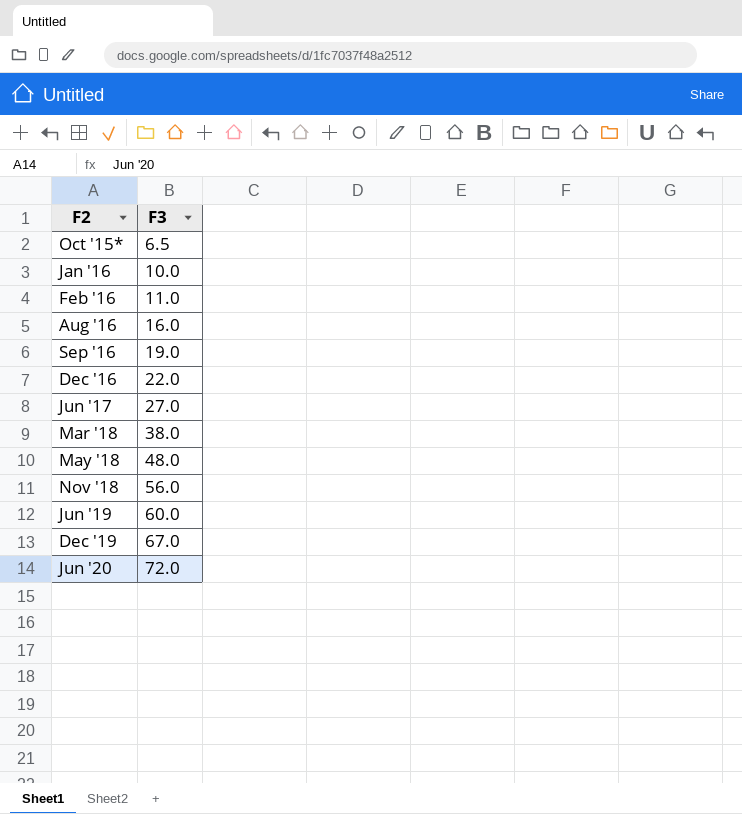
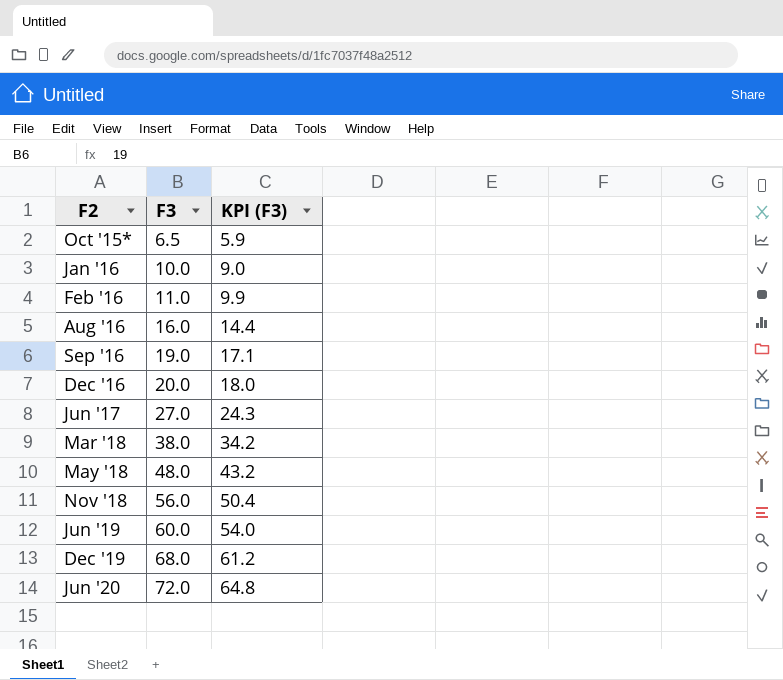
column KPI (F3) | formula: none -> [F3] * 0.9
Dec '16 | F3: 22.0 -> 20.0
Dec '19 | F3: 67.0 -> 68.0

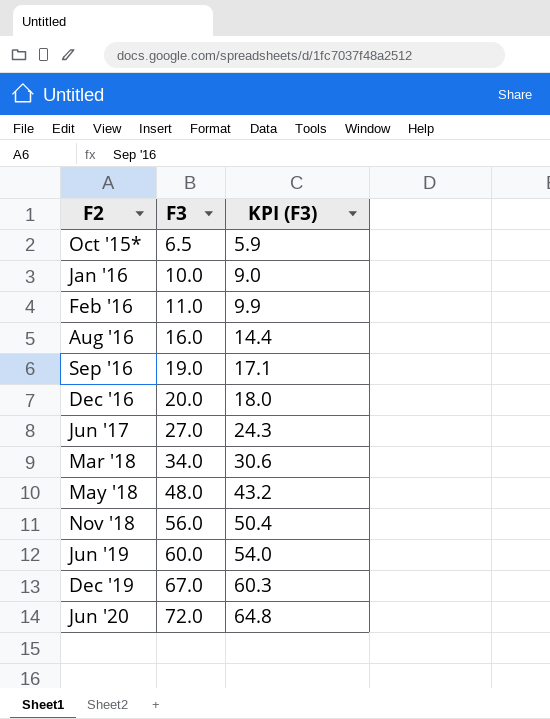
Mar '18 | F3: 38.0 -> 34.0
Mar '18 | KPI (F3): 34.2 -> 30.6
Dec '19 | F3: 68.0 -> 67.0
Dec '19 | KPI (F3): 61.2 -> 60.3

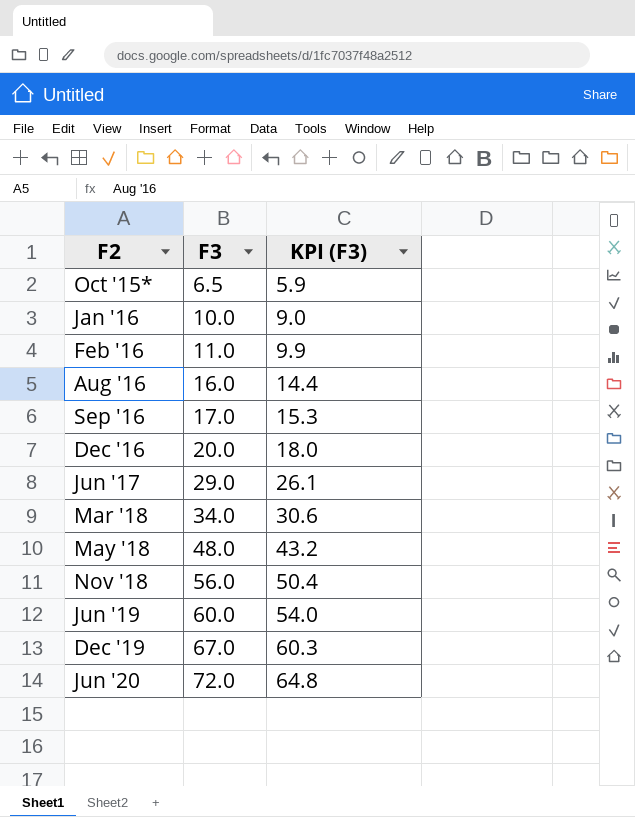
Sep '16 | F3: 19.0 -> 17.0
Sep '16 | KPI (F3): 17.1 -> 15.3
Jun '17 | F3: 27.0 -> 29.0
Jun '17 | KPI (F3): 24.3 -> 26.1

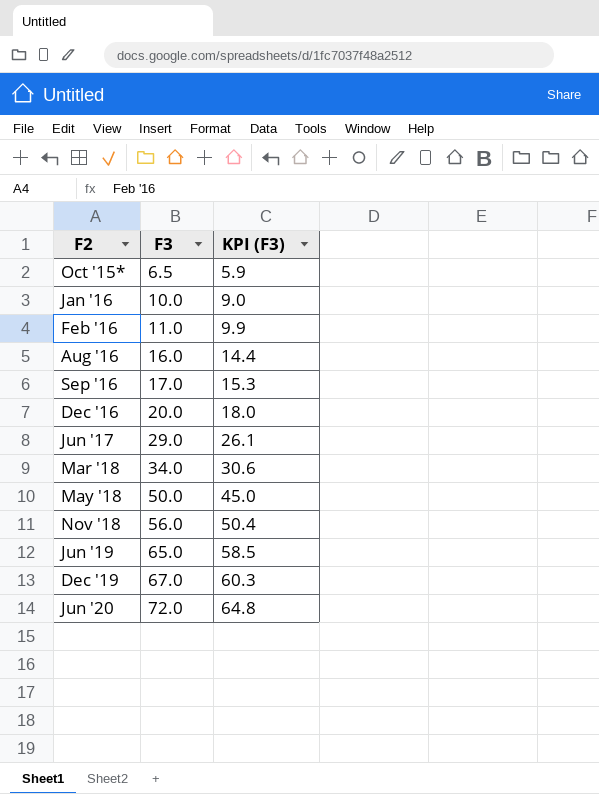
May '18 | F3: 48.0 -> 50.0
May '18 | KPI (F3): 43.2 -> 45.0
Jun '19 | F3: 60.0 -> 65.0
Jun '19 | KPI (F3): 54.0 -> 58.5

